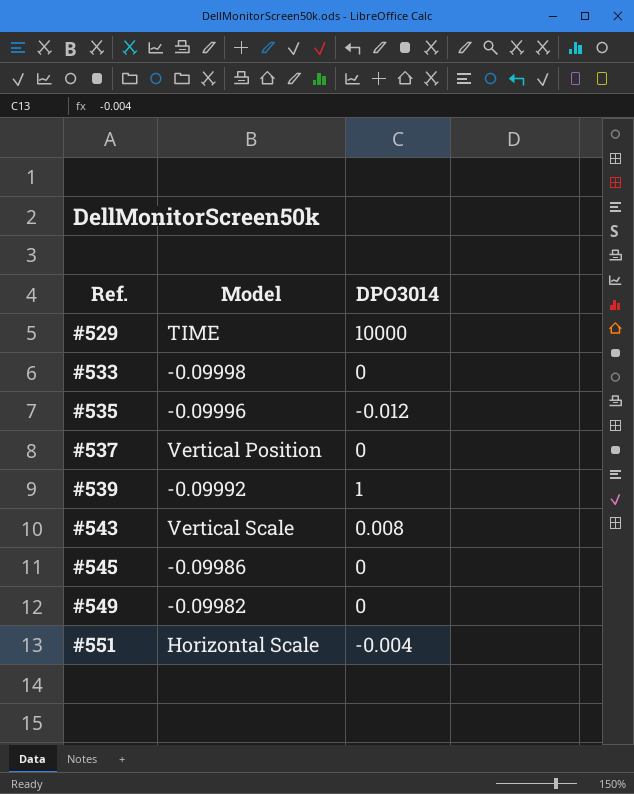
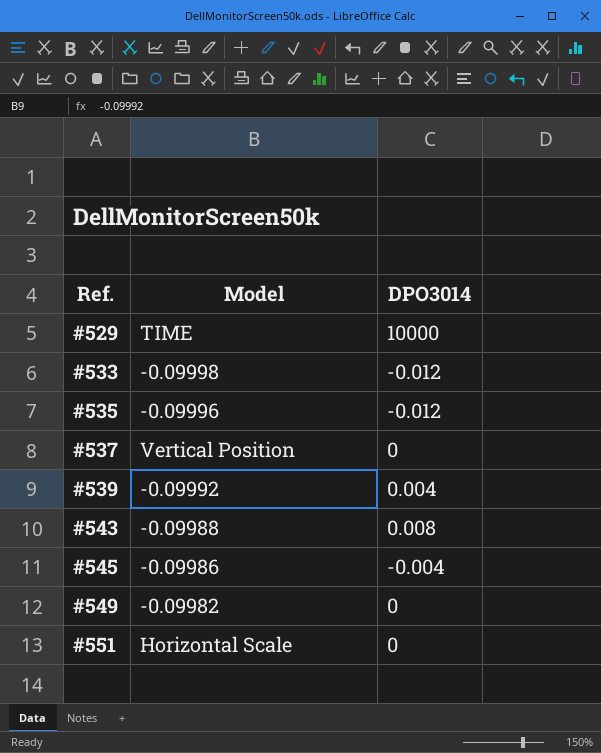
#533 | DPO3014: 0 -> -0.012
#539 | DPO3014: 1 -> 0.004
#543 | Model: Vertical Scale -> -0.09988
#545 | DPO3014: 0 -> -0.004
#551 | DPO3014: -0.004 -> 0

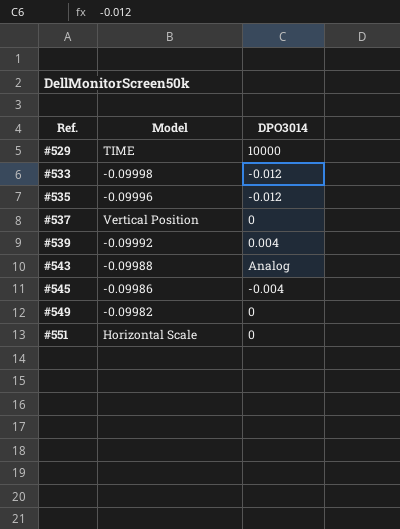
#543 | DPO3014: 0.008 -> Analog

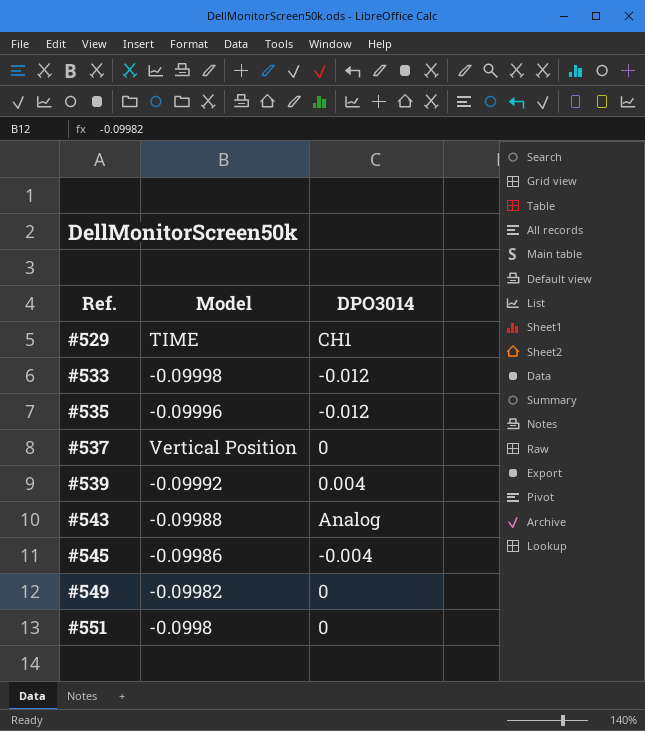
#529 | DPO3014: 10000 -> CH1
#551 | Model: Horizontal Scale -> -0.0998

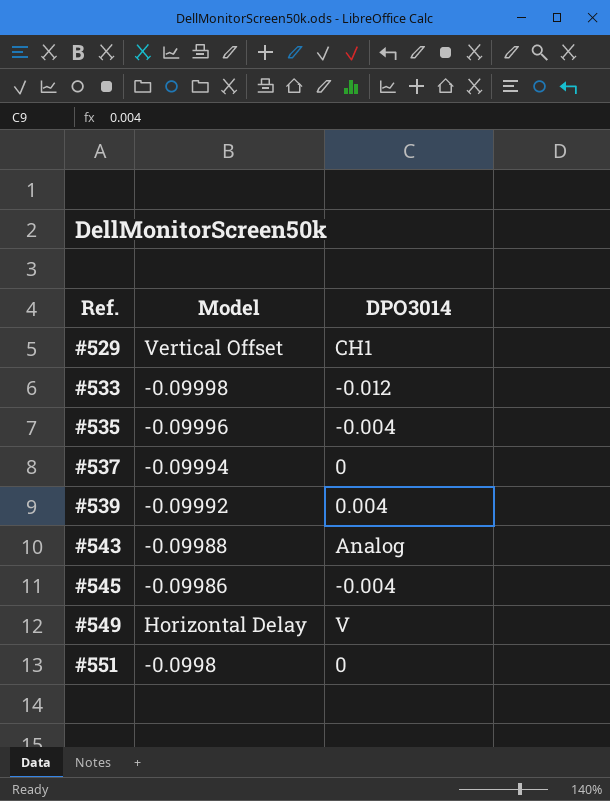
#529 | Model: TIME -> Vertical Offset
#535 | DPO3014: -0.012 -> -0.004
#537 | Model: Vertical Position -> -0.09994
#549 | Model: -0.09982 -> Horizontal Delay
#549 | DPO3014: 0 -> V

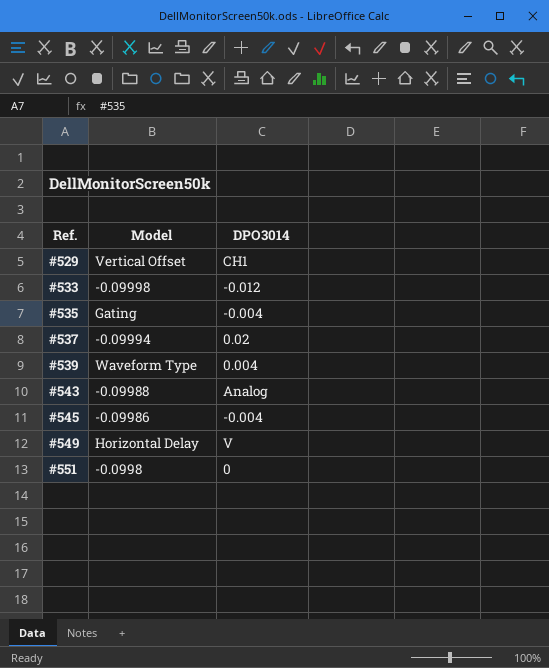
#535 | Model: -0.09996 -> Gating
#537 | DPO3014: 0 -> 0.02
#539 | Model: -0.09992 -> Waveform Type

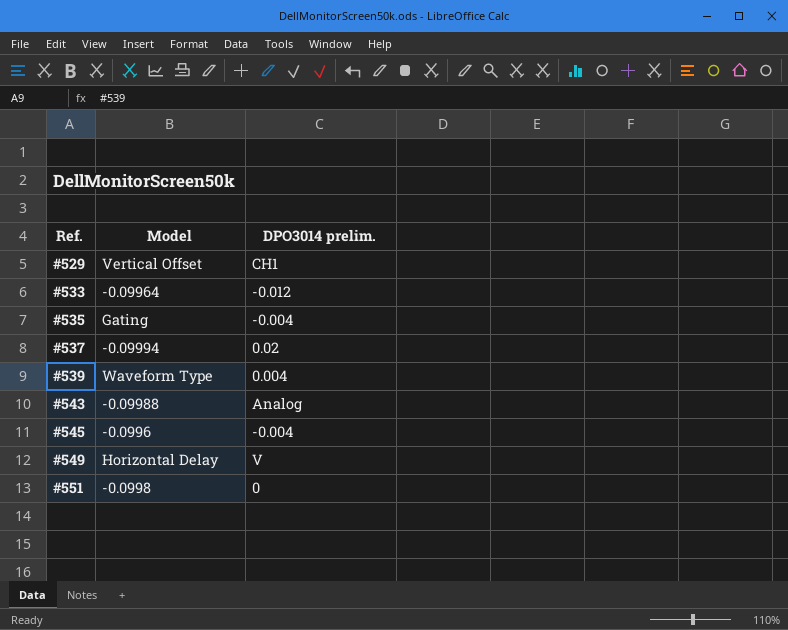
column name: DPO3014 -> DPO3014 prelim.
#533 | Model: -0.09998 -> -0.09964
#545 | Model: -0.09986 -> -0.0996

